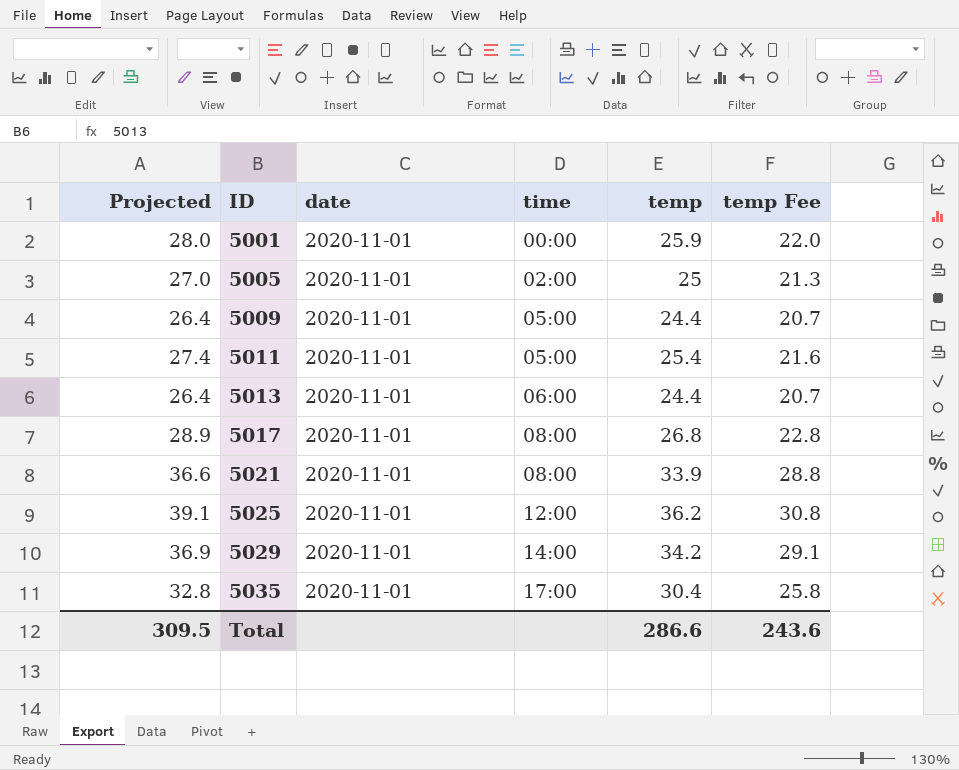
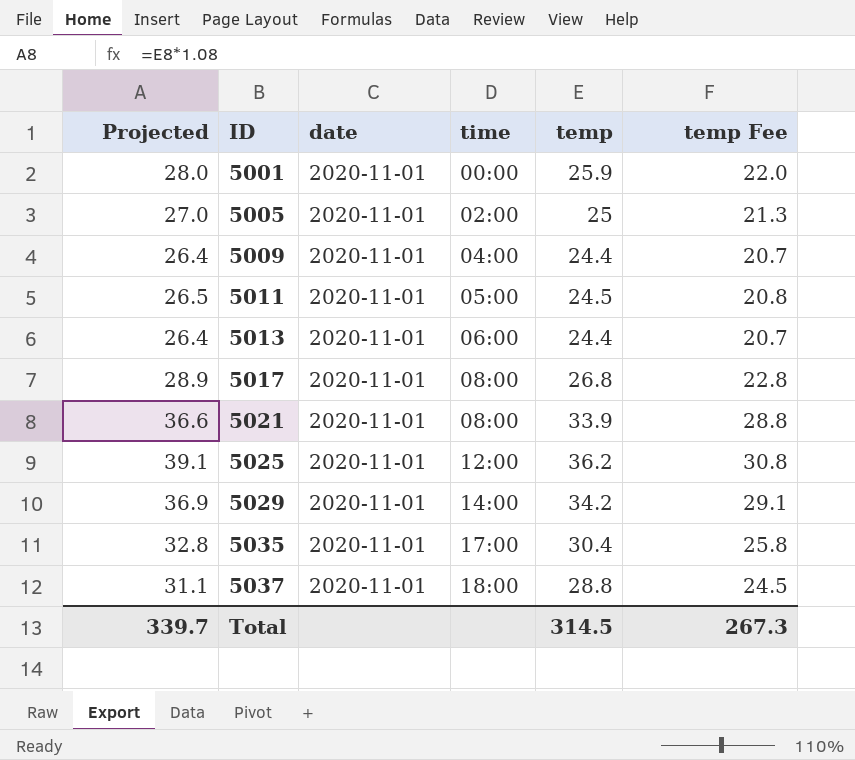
5009 | time: 05:00 -> 04:00
5011 | Projected: 27.4 -> 26.5
5011 | temp: 25.4 -> 24.5
5011 | temp Fee: 21.6 -> 20.8
row 5037: none -> 31.1 | 2020-11-01 | 18:00 | 28.8 | 24.5
Total | Projected: 309.5 -> 339.7
Total | temp: 286.6 -> 314.5
Total | temp Fee: 243.6 -> 267.3

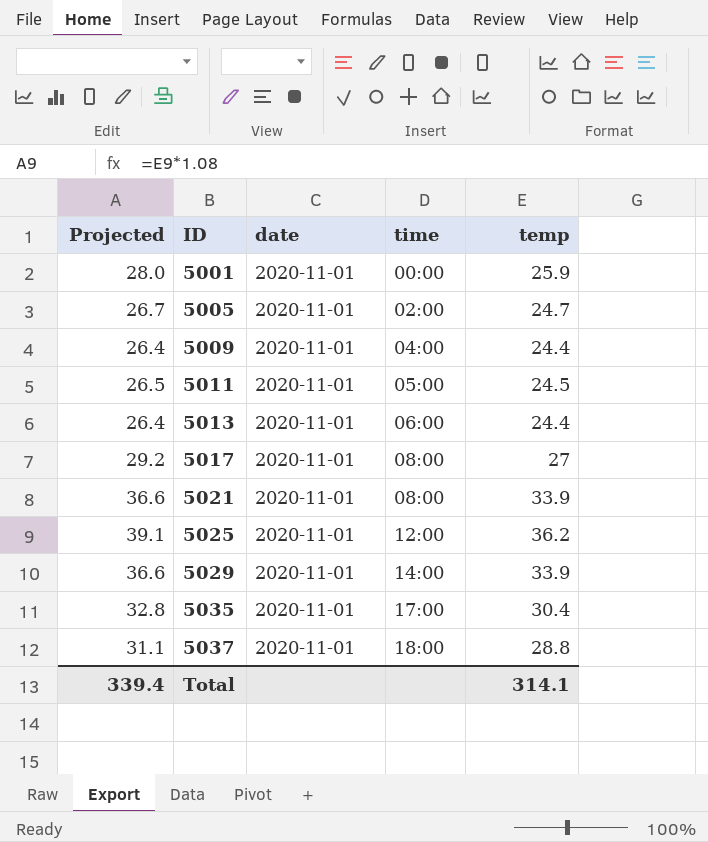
column temp Fee | formula: [temp] * 0.85 -> none
5005 | Projected: 27.0 -> 26.7
5005 | temp: 25 -> 24.7
5017 | Projected: 28.9 -> 29.2
5017 | temp: 26.8 -> 27
5029 | Projected: 36.9 -> 36.6
5029 | temp: 34.2 -> 33.9
Total | Projected: 339.7 -> 339.4
Total | temp: 314.5 -> 314.1

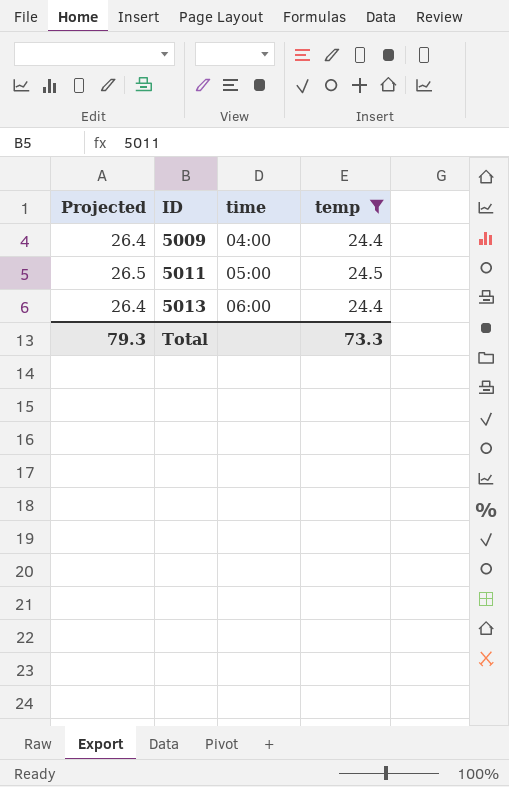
filter: none -> temp <= 24.5
column date | position: 3 -> none
Total | Projected: 339.4 -> 79.3
Total | temp: 314.1 -> 73.3

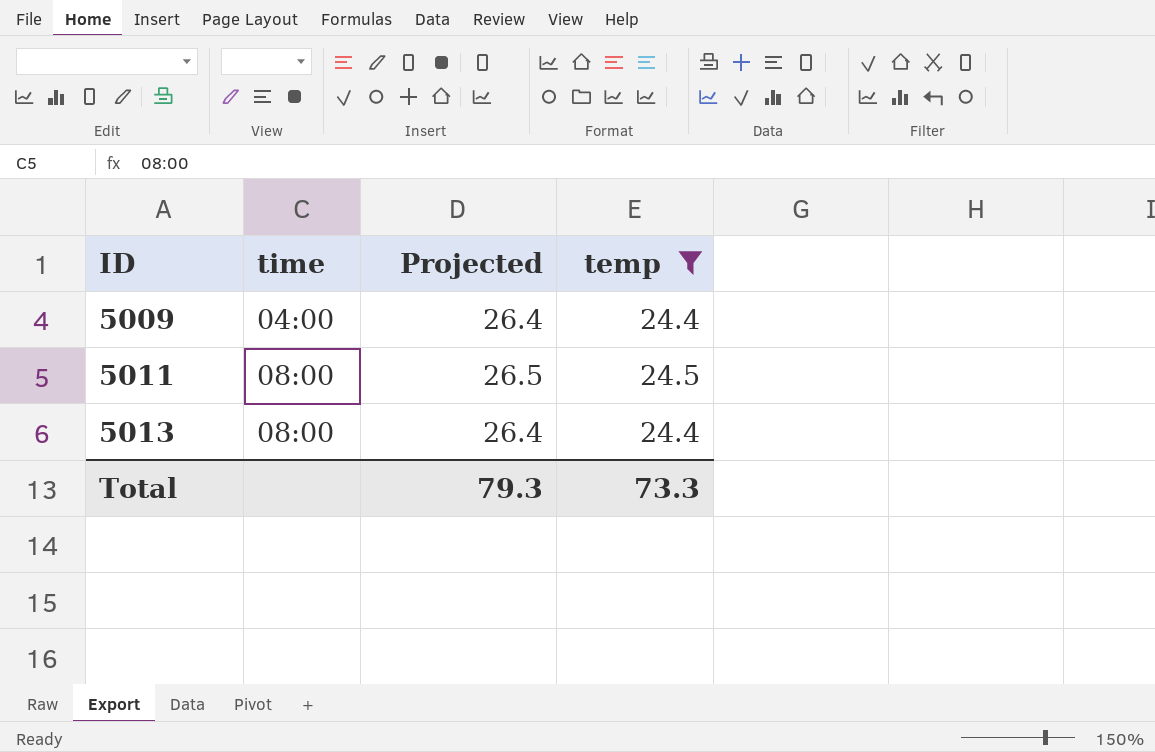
column Projected | position: 1 -> 3
5011 | time: 05:00 -> 08:00
5013 | time: 06:00 -> 08:00

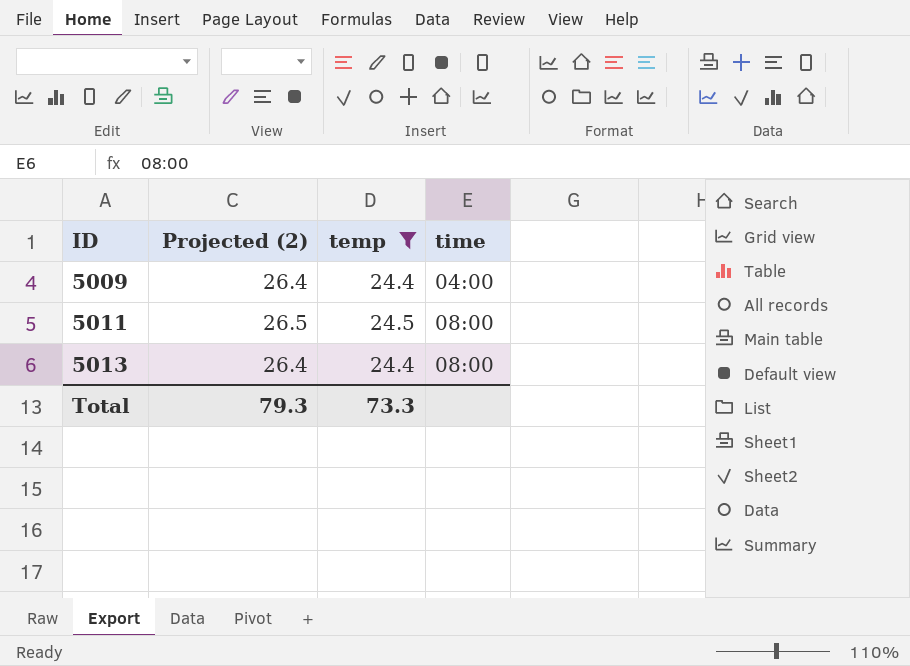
column name: Projected -> Projected (2)
column time | position: 2 -> 4

